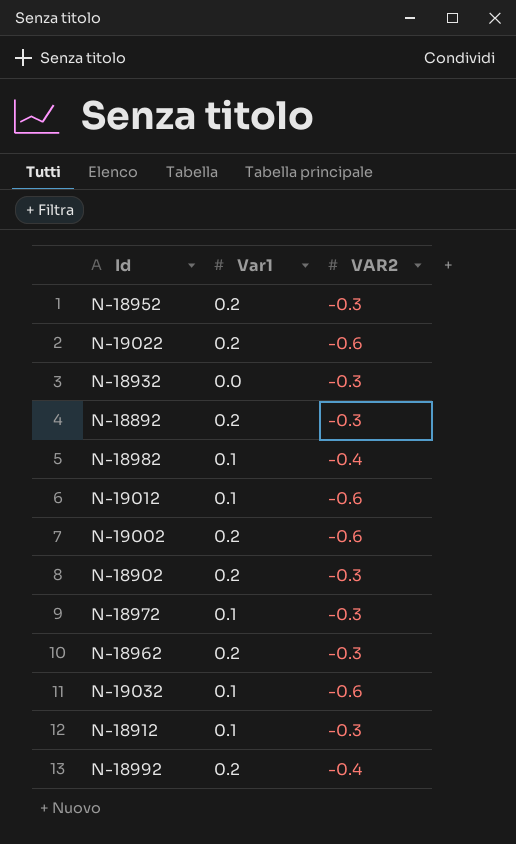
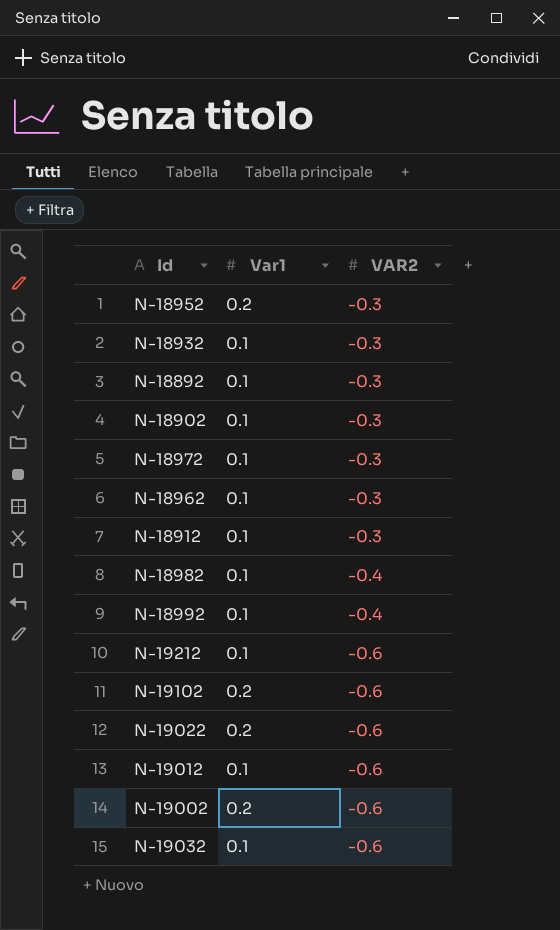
row order: none -> VAR2 descending
N-18932 | Var1: 0.0 -> 0.1
N-18892 | Var1: 0.2 -> 0.1
N-18902 | Var1: 0.2 -> 0.1
N-18962 | Var1: 0.2 -> 0.1
N-18992 | Var1: 0.2 -> 0.1
row N-19212: none -> 0.1 | -0.6
row N-19102: none -> 0.2 | -0.6

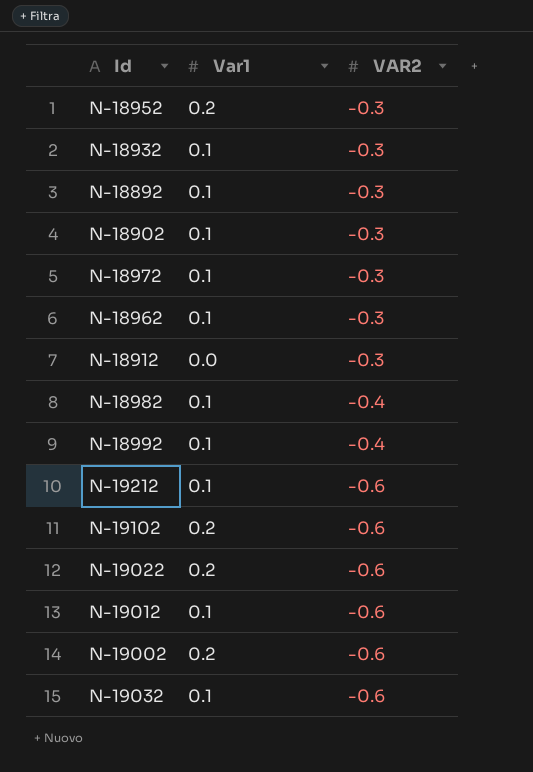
N-18912 | Var1: 0.1 -> 0.0

